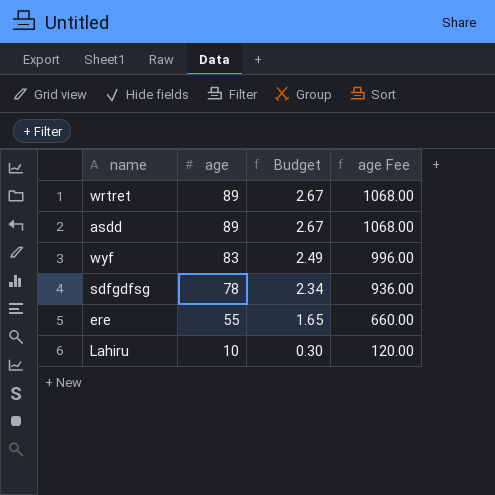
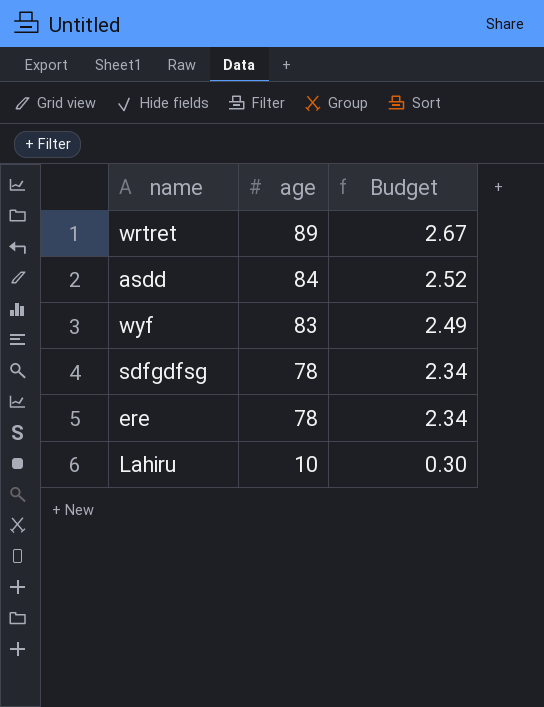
column age Fee | formula: [age] * 12 -> none
asdd | age: 89 -> 84
asdd | Budget: 2.67 -> 2.52
ere | age: 55 -> 78
ere | Budget: 1.65 -> 2.34

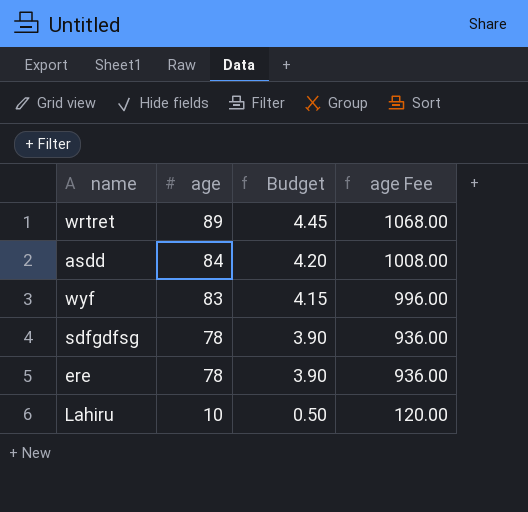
column Budget | formula: [age] * 0.03 -> [age] * 0.05
column age Fee | formula: none -> [age] * 12

